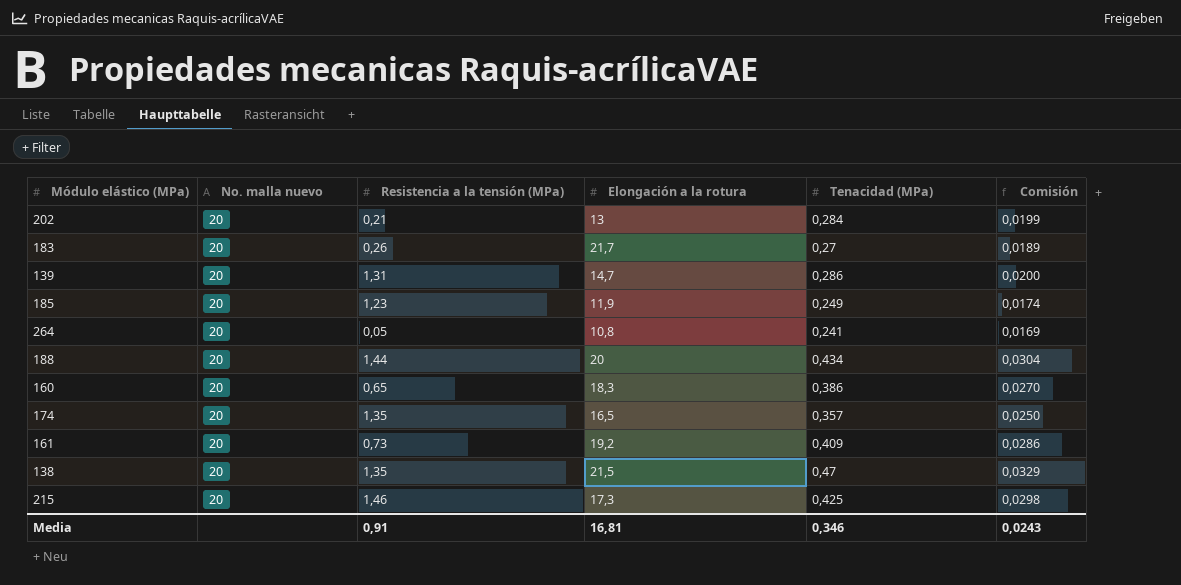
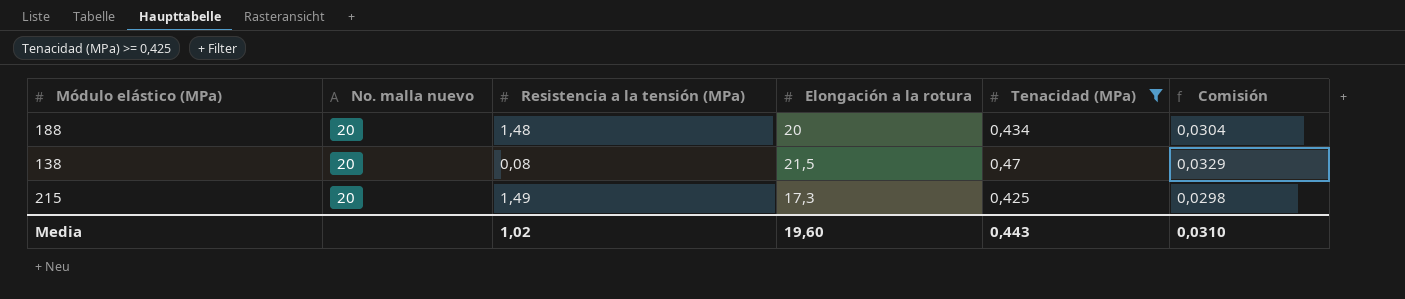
filter: none -> Tenacidad (MPa) >= 0,425
188 | Resistencia a la tensión (MPa): 1,44 -> 1,48
138 | Resistencia a la tensión (MPa): 1,35 -> 0,08
215 | Resistencia a la tensión (MPa): 1,46 -> 1,49
Media | Resistencia a la tensión (MPa): 0,91 -> 1,02
Media | Elongación a la rotura: 16,81 -> 19,60
Media | Tenacidad (MPa): 0,346 -> 0,443
Media | Comisión: 0,0243 -> 0,0310

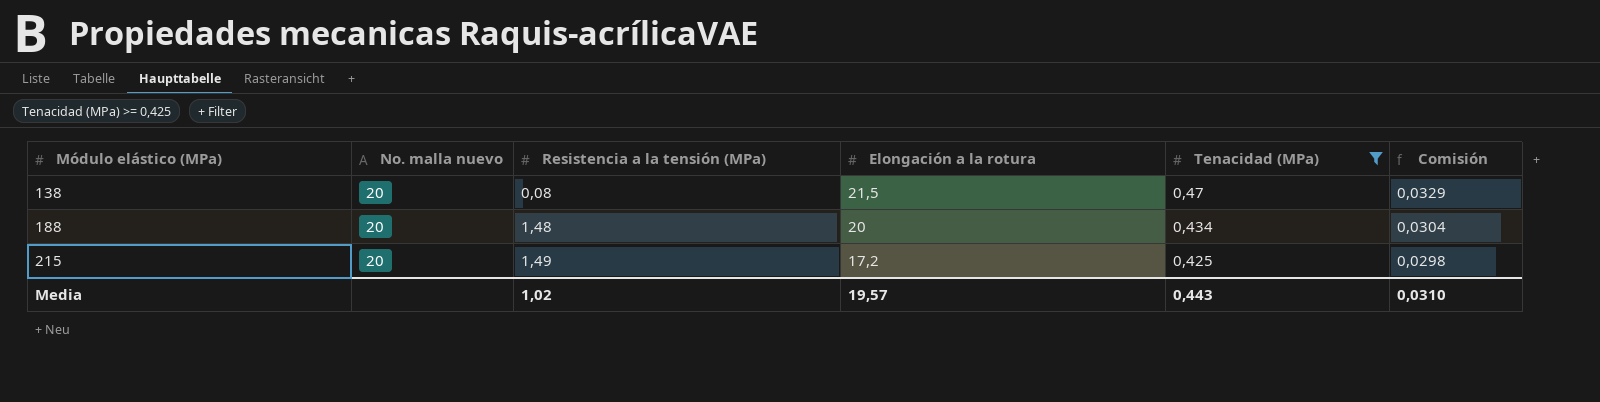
row order: none -> Módulo elástico (MPa) ascending
215 | Elongación a la rotura: 17,3 -> 17,2
Media | Elongación a la rotura: 19,60 -> 19,57

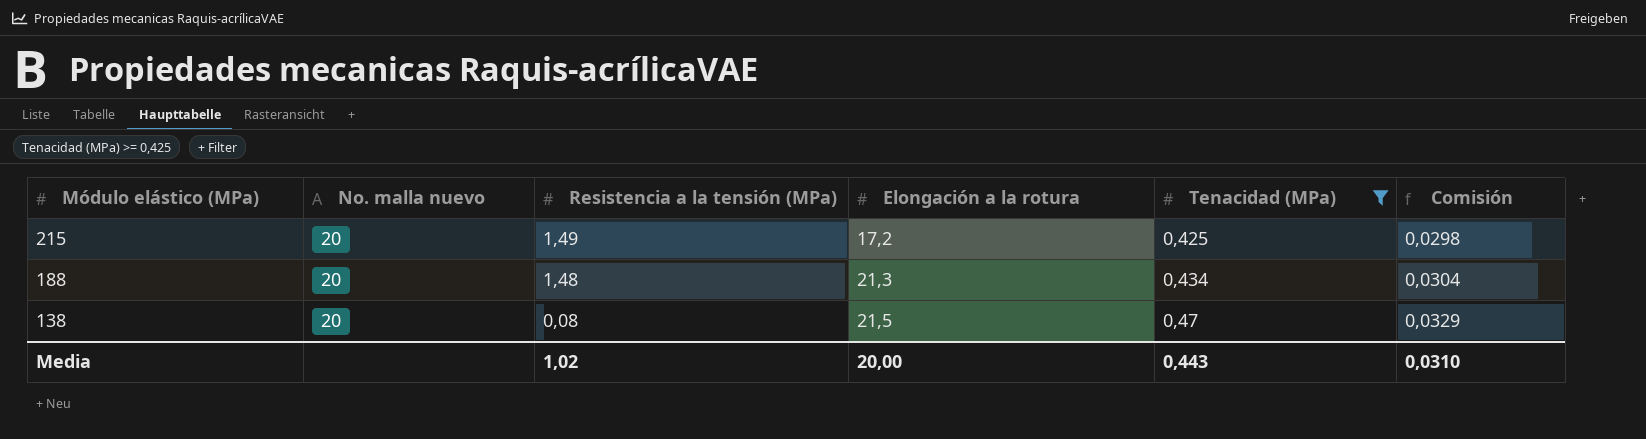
row order: Módulo elástico (MPa) ascending -> Módulo elástico (MPa) descending
188 | Elongación a la rotura: 20 -> 21,3
Media | Elongación a la rotura: 19,57 -> 20,00

